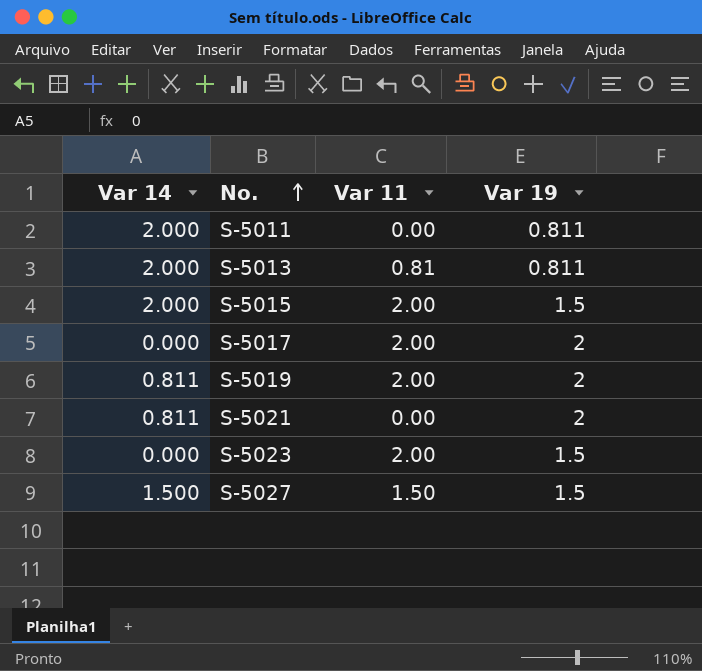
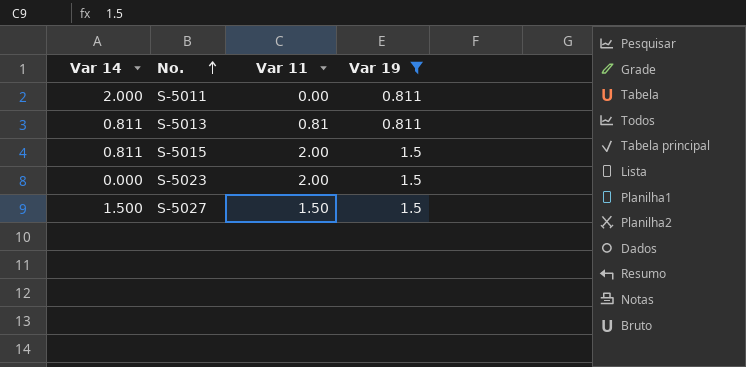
filter: none -> Var 19 != 2
S-5013 | Var 14: 2.000 -> 0.811
S-5015 | Var 14: 2.000 -> 0.811

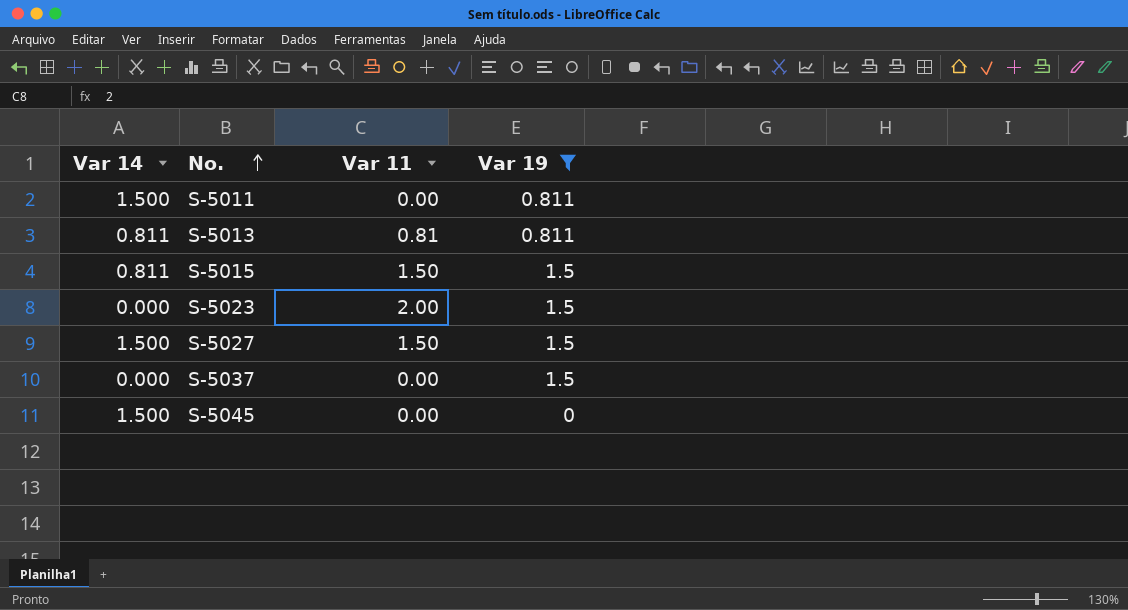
S-5011 | Var 14: 2.000 -> 1.500
S-5015 | Var 11: 2.00 -> 1.50
row S-5037: none -> 0.000 | 0.00 | 1.5
row S-5045: none -> 1.500 | 0.00 | 0

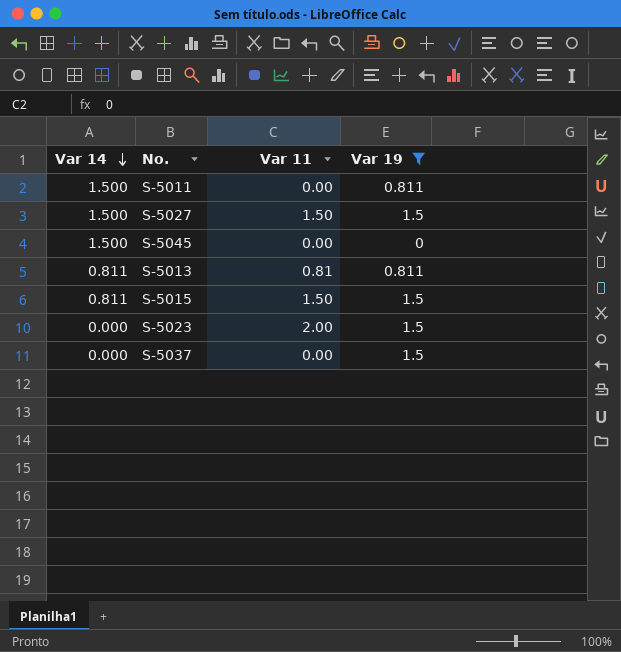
row order: No. ascending -> Var 14 descending

